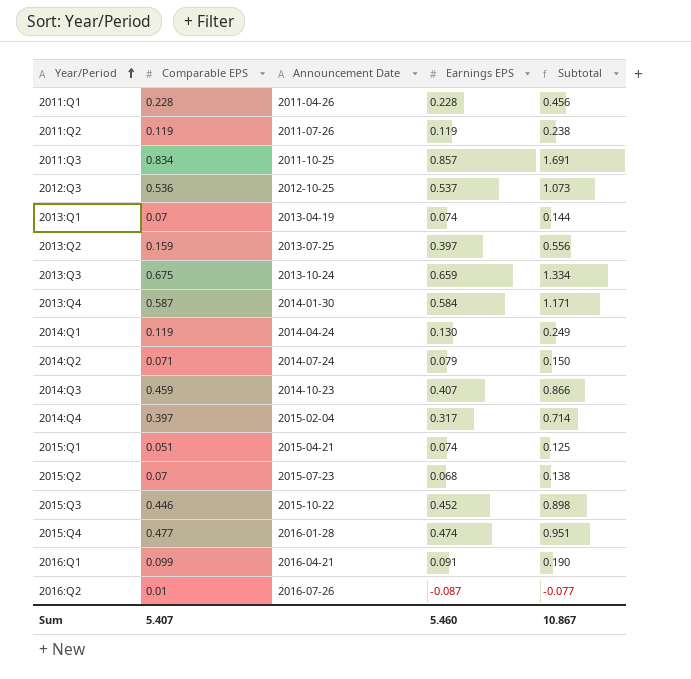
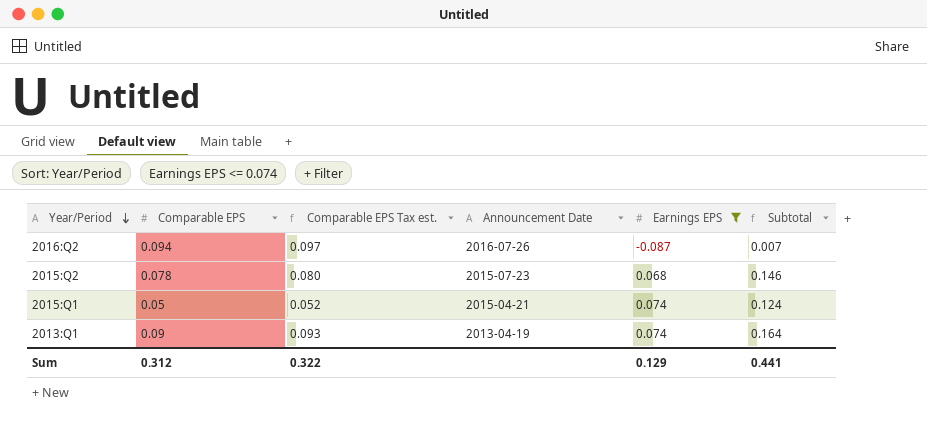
filter: none -> Earnings EPS <= 0.074
row order: Year/Period ascending -> Year/Period descending
column Comparable EPS Tax est. | formula: none -> [Comparable EPS] * 1.03
2016:Q2 | Comparable EPS: 0.01 -> 0.094
2016:Q2 | Subtotal: -0.077 -> 0.007
2015:Q2 | Comparable EPS: 0.07 -> 0.078
2015:Q2 | Subtotal: 0.138 -> 0.146
2015:Q1 | Comparable EPS: 0.051 -> 0.05
2015:Q1 | Subtotal: 0.125 -> 0.124
2013:Q1 | Comparable EPS: 0.07 -> 0.09
2013:Q1 | Subtotal: 0.144 -> 0.164
Sum | Comparable EPS: 5.407 -> 0.312
Sum | Earnings EPS: 5.460 -> 0.129
Sum | Subtotal: 10.867 -> 0.441

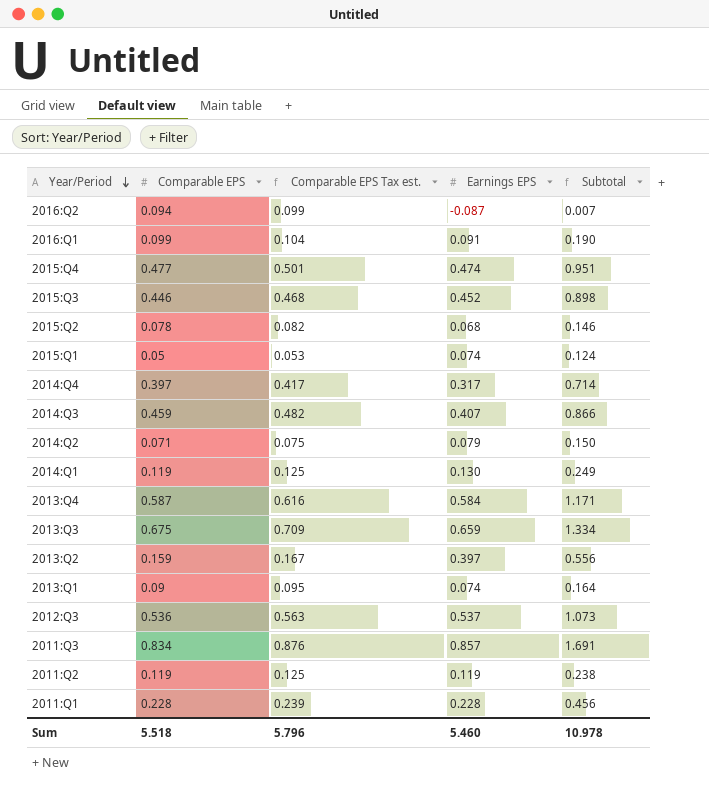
filter: Earnings EPS <= 0.074 -> none
column Announcement Date | position: 4 -> none
column Comparable EPS Tax est. | formula: [Comparable EPS] * 1.03 -> [Comparable EPS] * 1.05
Sum | Comparable EPS: 0.312 -> 5.518
Sum | Comparable EPS Tax est.: 0.322 -> 5.796
Sum | Earnings EPS: 0.129 -> 5.460
Sum | Subtotal: 0.441 -> 10.978

